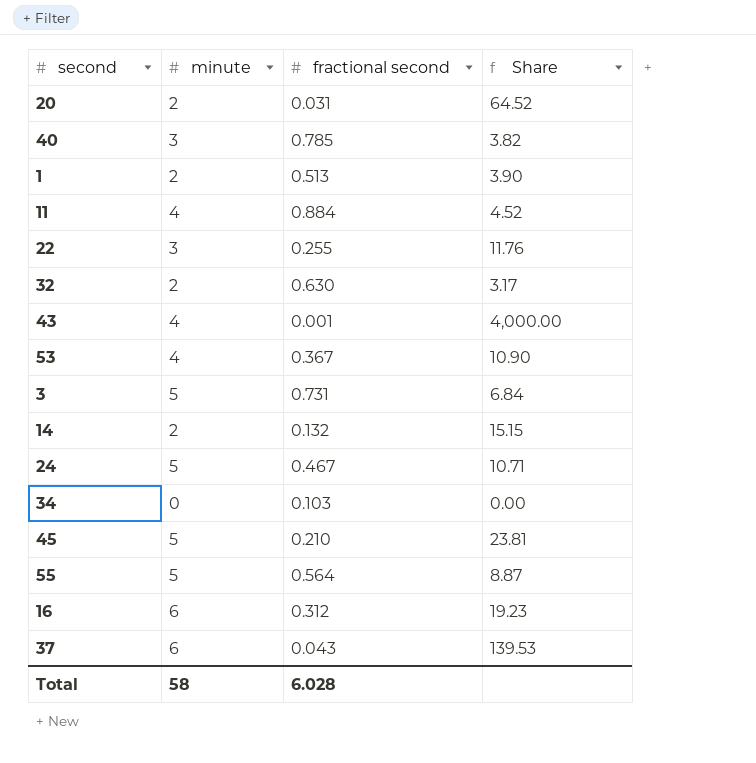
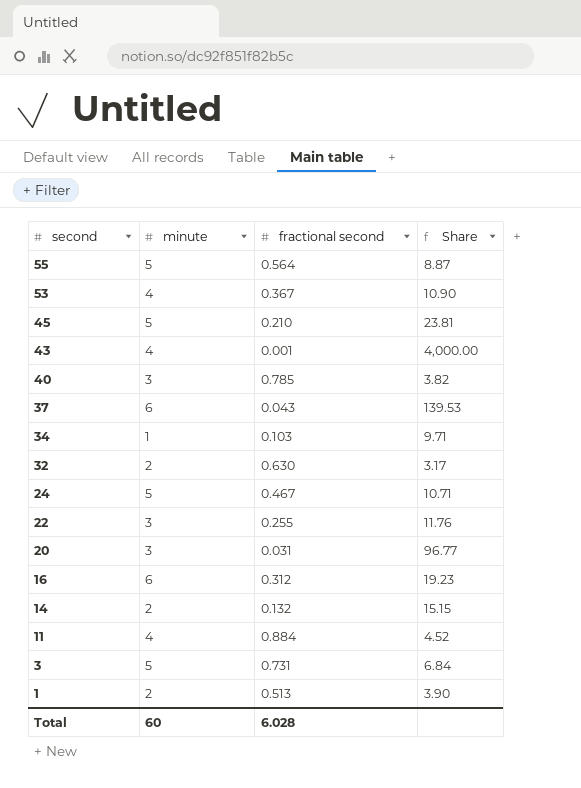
row order: none -> second descending
34 | minute: 0 -> 1
34 | Share: 0.00 -> 9.71
20 | minute: 2 -> 3
20 | Share: 64.52 -> 96.77
Total | minute: 58 -> 60

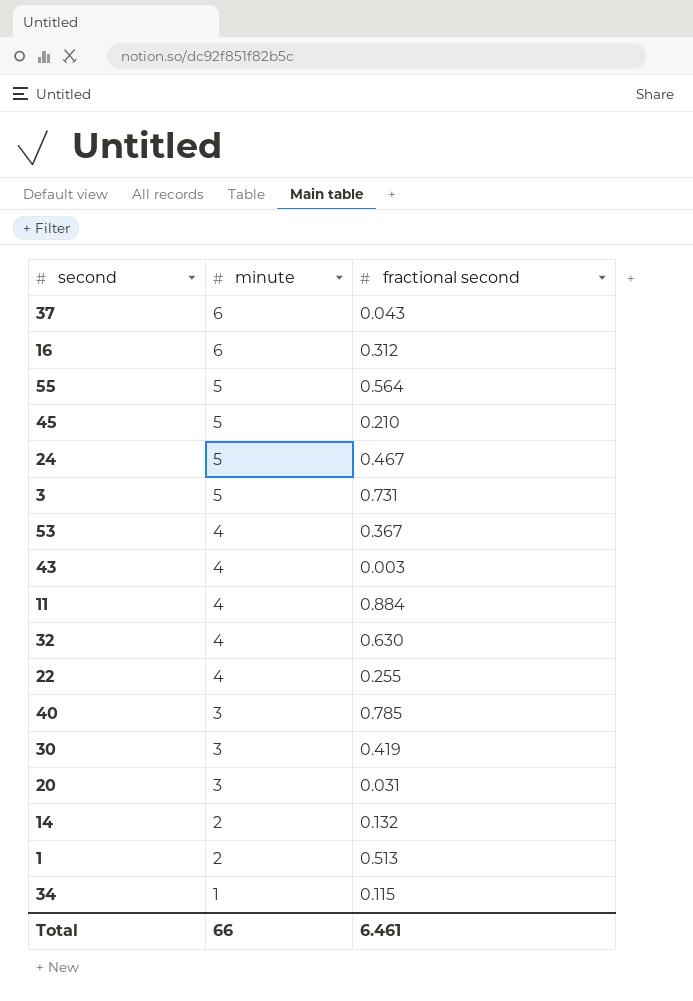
row order: second descending -> minute descending
column Share | formula: [minute] / [fractional second] -> none
43 | fractional second: 0.001 -> 0.003
32 | minute: 2 -> 4
22 | minute: 3 -> 4
row 30: none -> 3 | 0.419
34 | fractional second: 0.103 -> 0.115
Total | minute: 60 -> 66
Total | fractional second: 6.028 -> 6.461

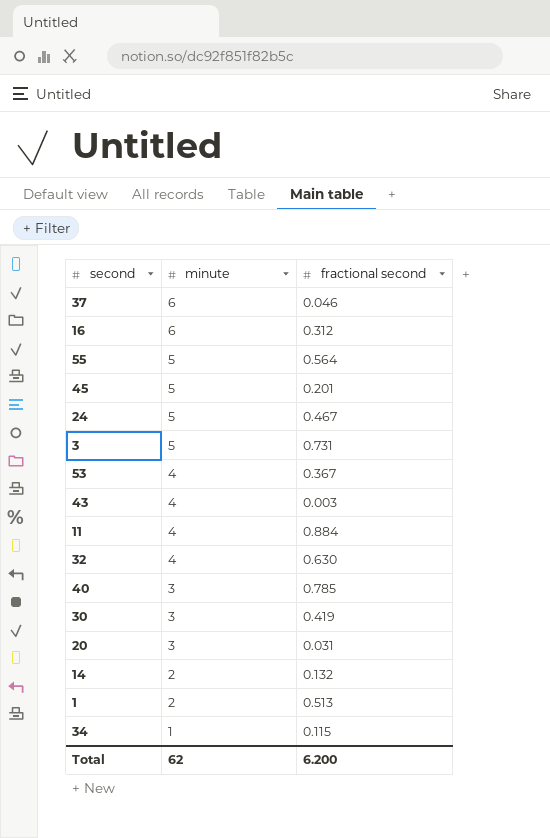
row 22: 4 | 0.255 -> none
37 | fractional second: 0.043 -> 0.046
45 | fractional second: 0.210 -> 0.201
Total | minute: 66 -> 62
Total | fractional second: 6.461 -> 6.200

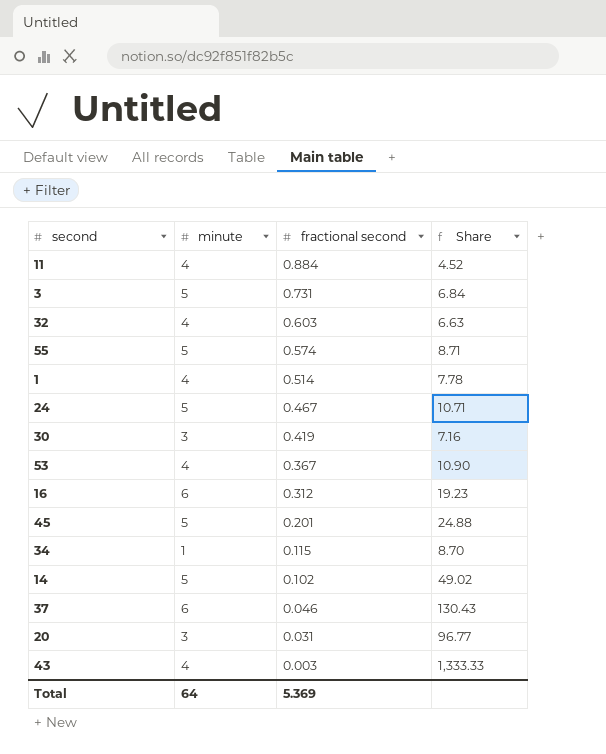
row order: minute descending -> fractional second descending
column Share | formula: none -> [minute] / [fractional second]
row 40: 3 | 0.785 -> none
32 | fractional second: 0.630 -> 0.603
55 | fractional second: 0.564 -> 0.574
1 | minute: 2 -> 4
1 | fractional second: 0.513 -> 0.514
14 | minute: 2 -> 5
14 | fractional second: 0.132 -> 0.102
Total | minute: 62 -> 64
Total | fractional second: 6.200 -> 5.369

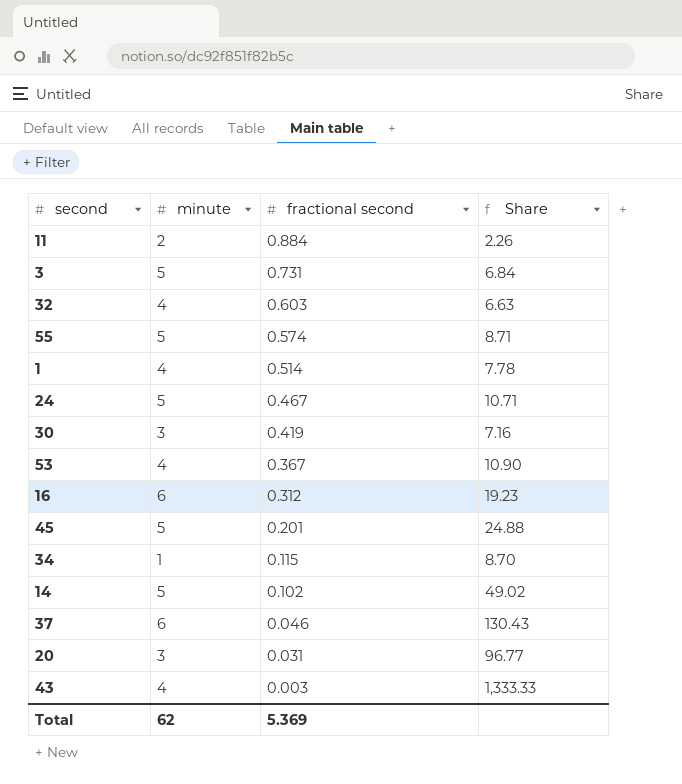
11 | minute: 4 -> 2
11 | Share: 4.52 -> 2.26
Total | minute: 64 -> 62

